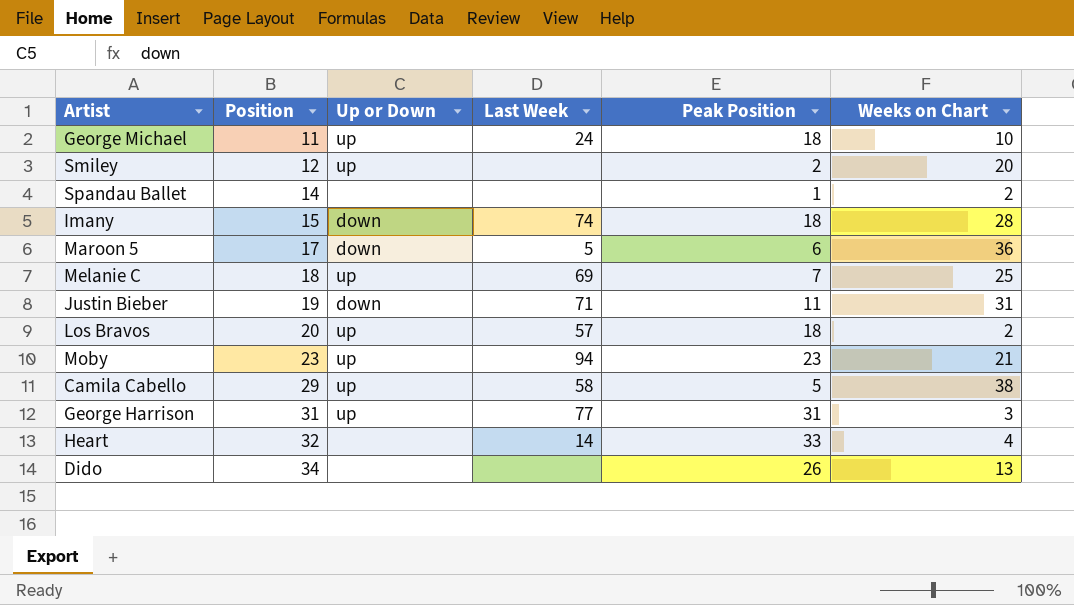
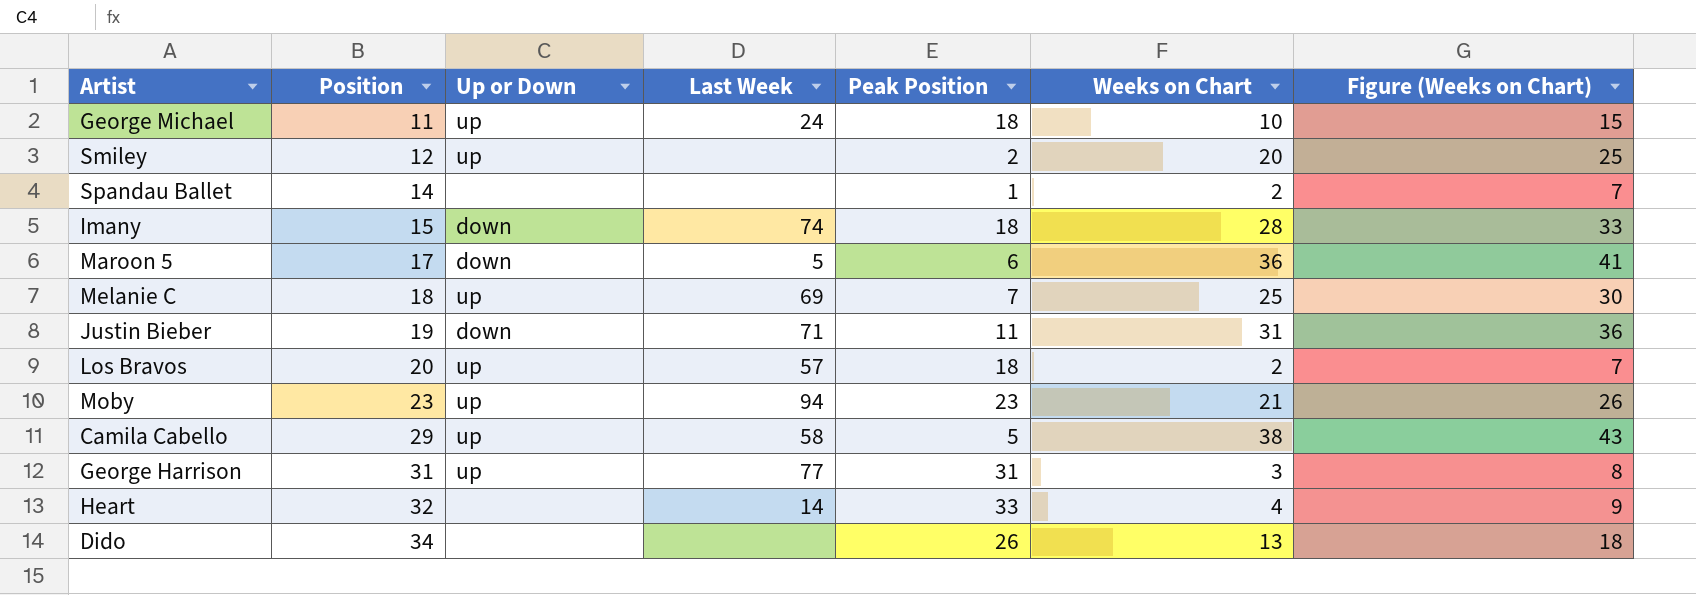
column Figure (Weeks on Chart) | formula: none -> [Weeks on Chart] + 5

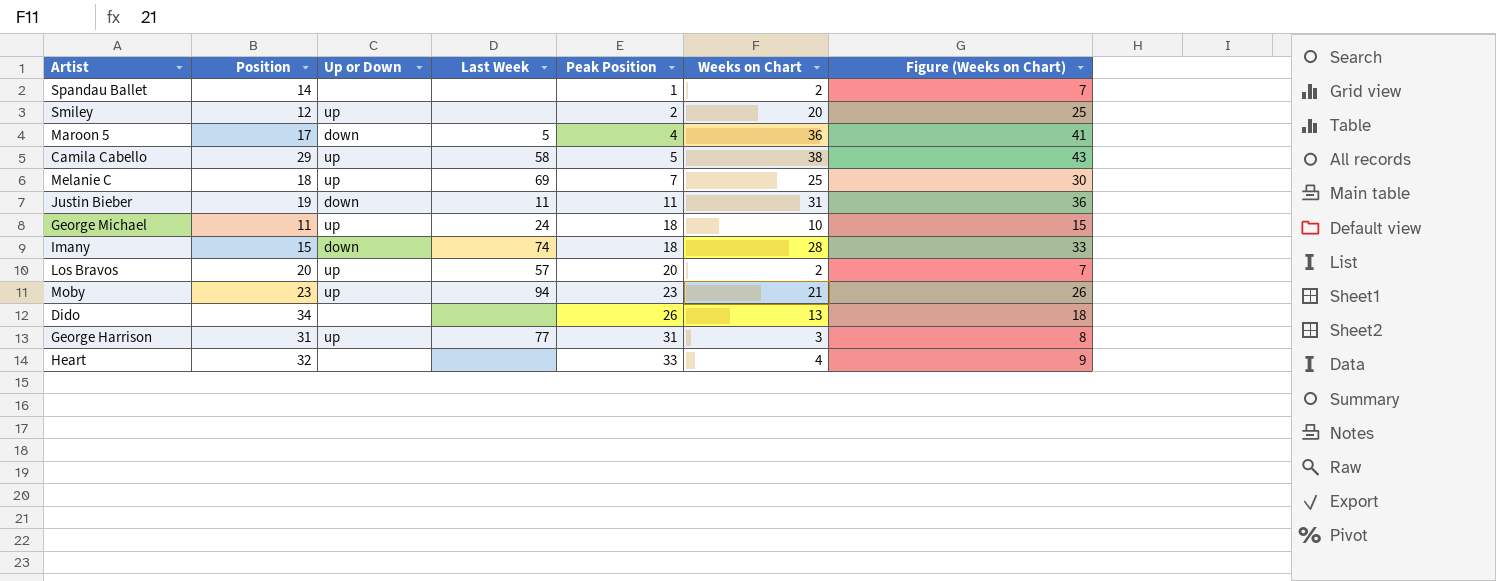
row order: Position ascending -> Peak Position ascending
Maroon 5 | Peak Position: 6 -> 4
Justin Bieber | Last Week: 71 -> 11
Los Bravos | Peak Position: 18 -> 20
Heart | Last Week: 14 -> none

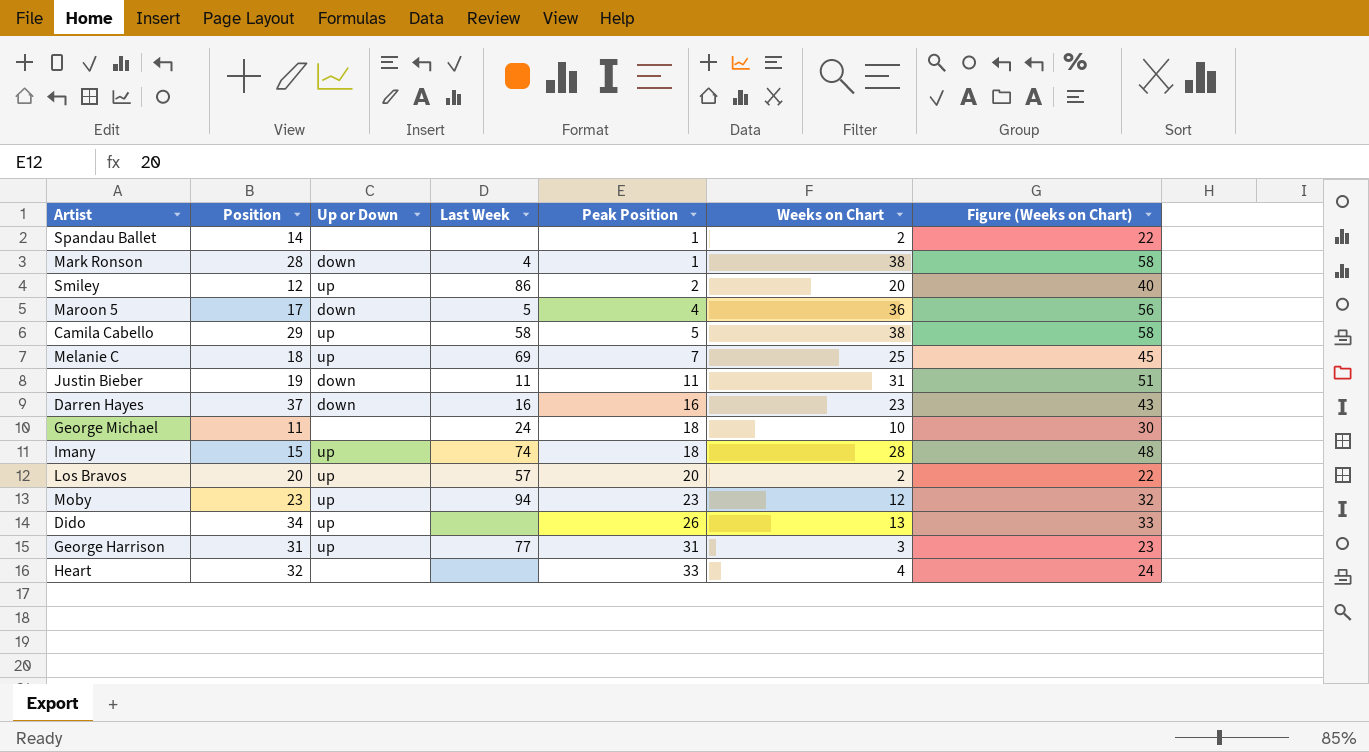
column Figure (Weeks on Chart) | formula: [Weeks on Chart] + 5 -> [Weeks on Chart] + 20
row Mark Ronson: none -> 28 | down | 4 | 1 | 38 | 58
Smiley | Last Week: none -> 86
row Darren Hayes: none -> 37 | down | 16 | 16 | 23 | 43
George Michael | Up or Down: up -> none
Imany | Up or Down: down -> up
Moby | Weeks on Chart: 21 -> 12
Dido | Up or Down: none -> up

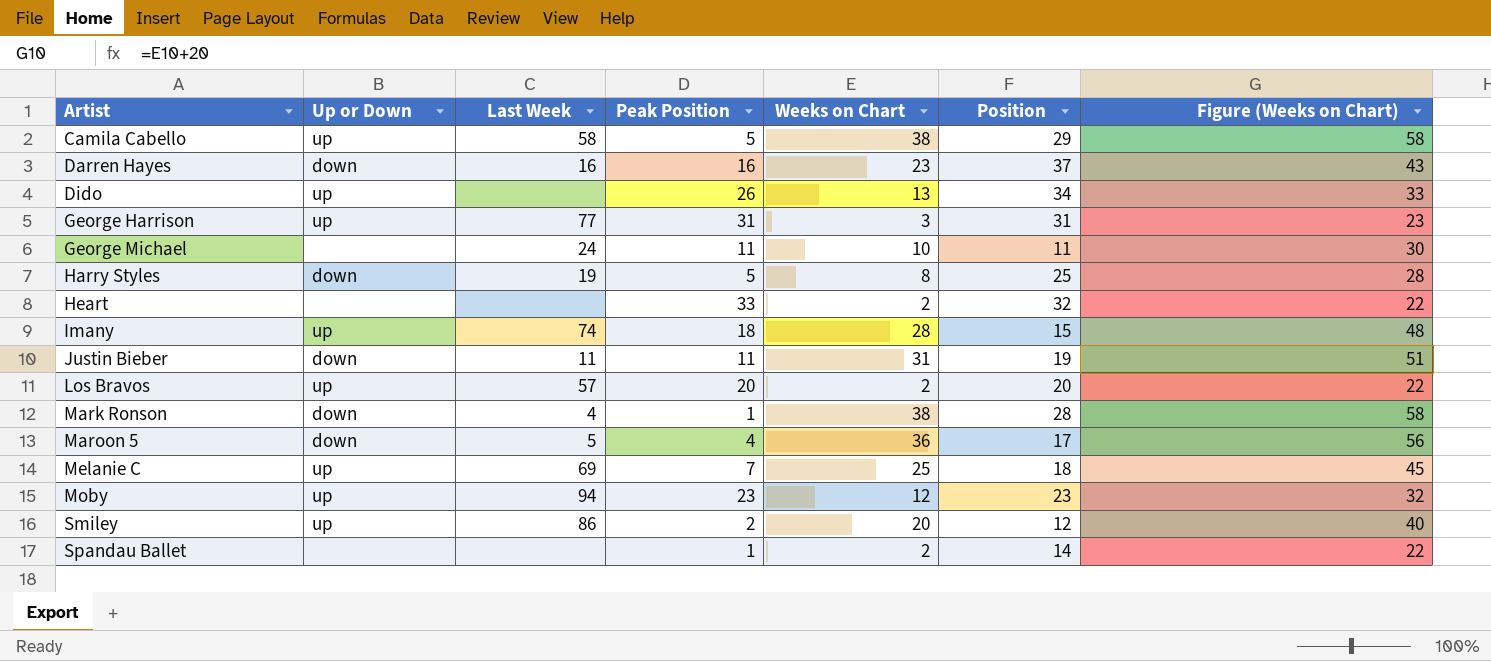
row order: Peak Position ascending -> Artist ascending
column Position | position: 2 -> 6
George Michael | Peak Position: 18 -> 11
row Harry Styles: none -> down | 19 | 5 | 8 | 25 | 28
Heart | Weeks on Chart: 4 -> 2
Heart | Figure (Weeks on Chart): 24 -> 22

